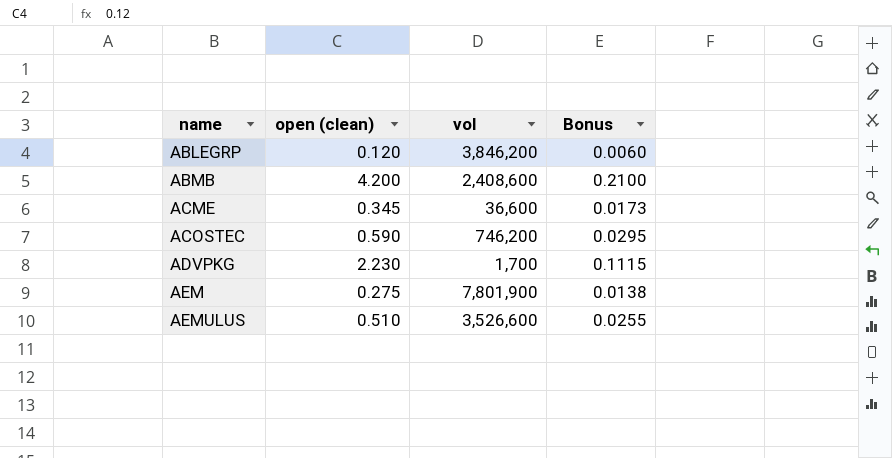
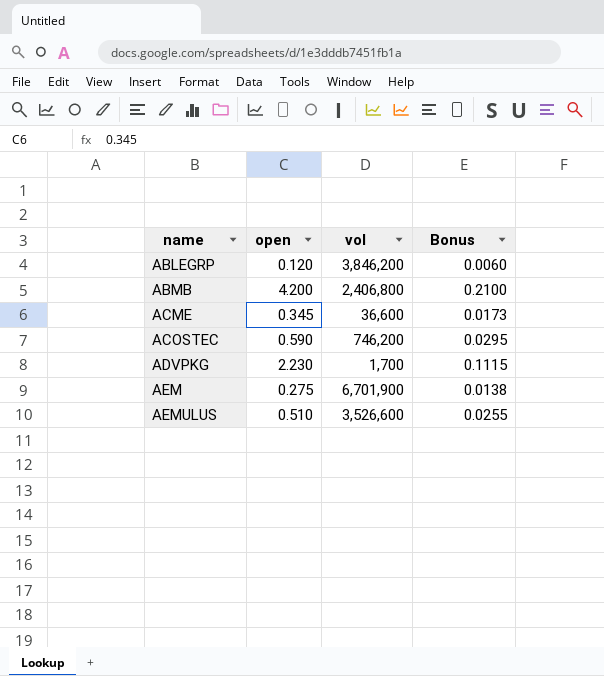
column name: open (clean) -> open
ABMB | vol: 2,408,600 -> 2,406,800
AEM | vol: 7,801,900 -> 6,701,900

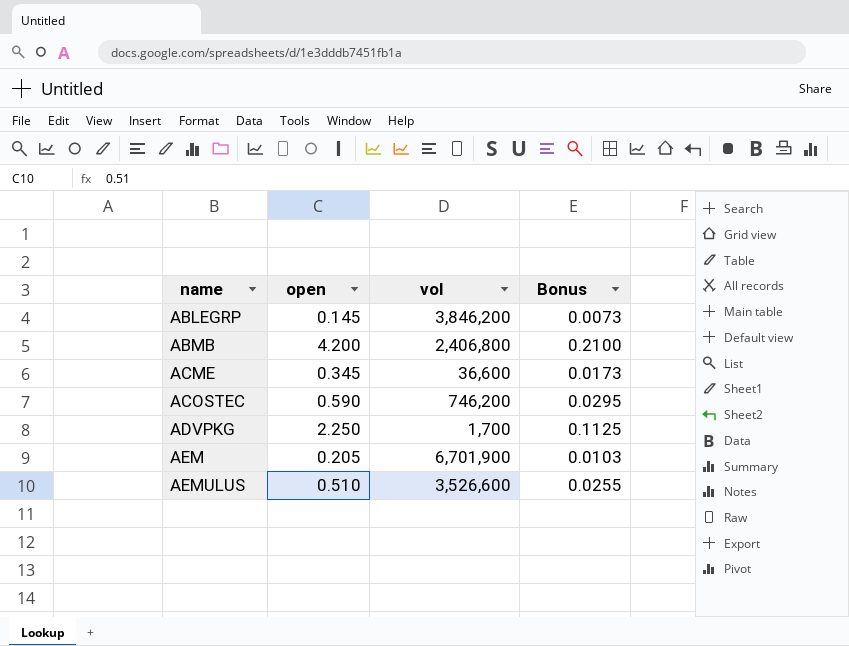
ABLEGRP | open: 0.120 -> 0.145
ABLEGRP | Bonus: 0.0060 -> 0.0073
ADVPKG | open: 2.230 -> 2.250
ADVPKG | Bonus: 0.1115 -> 0.1125
AEM | open: 0.275 -> 0.205
AEM | Bonus: 0.0138 -> 0.0103

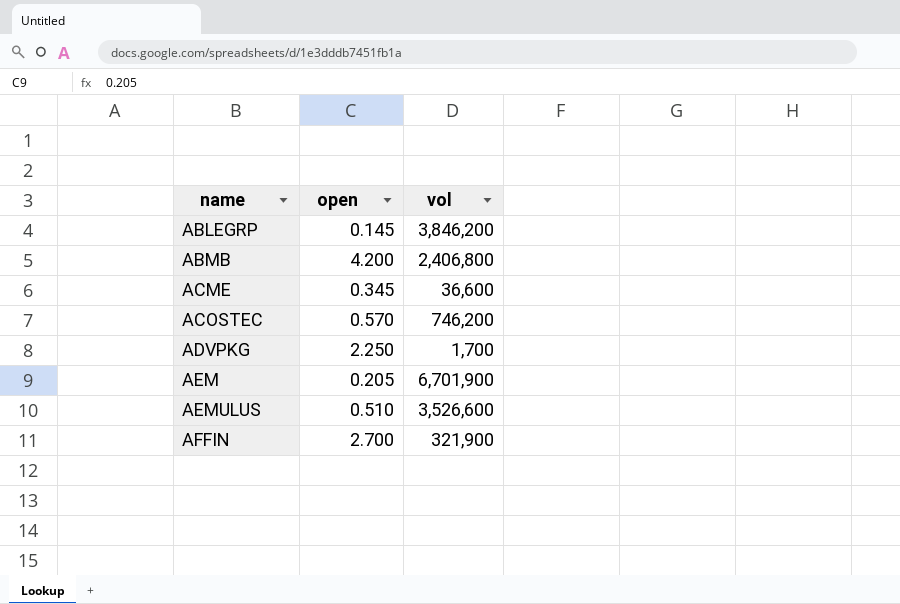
column Bonus | formula: [open] * 0.05 -> none
ACOSTEC | open: 0.590 -> 0.570
row AFFIN: none -> 2.700 | 321,900

